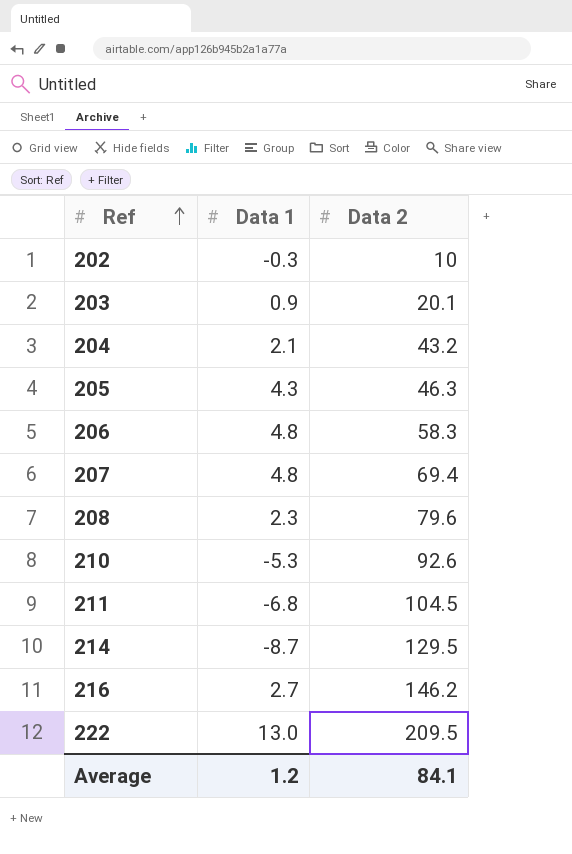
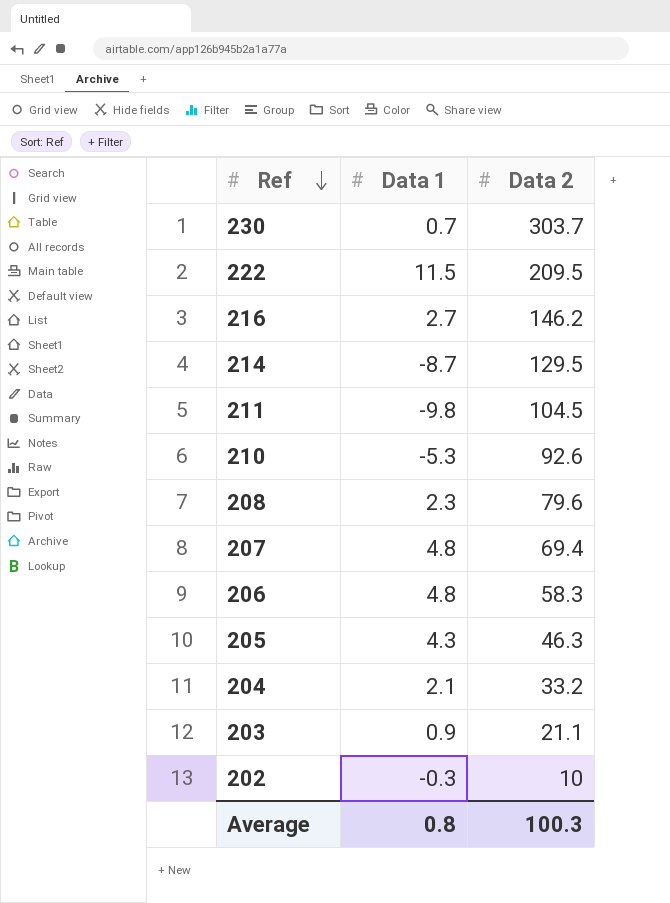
row order: Ref ascending -> Ref descending
row 230: none -> 0.7 | 303.7
222 | Data 1: 13.0 -> 11.5
211 | Data 1: -6.8 -> -9.8
204 | Data 2: 43.2 -> 33.2
203 | Data 2: 20.1 -> 21.1
Average | Data 1: 1.2 -> 0.8
Average | Data 2: 84.1 -> 100.3

